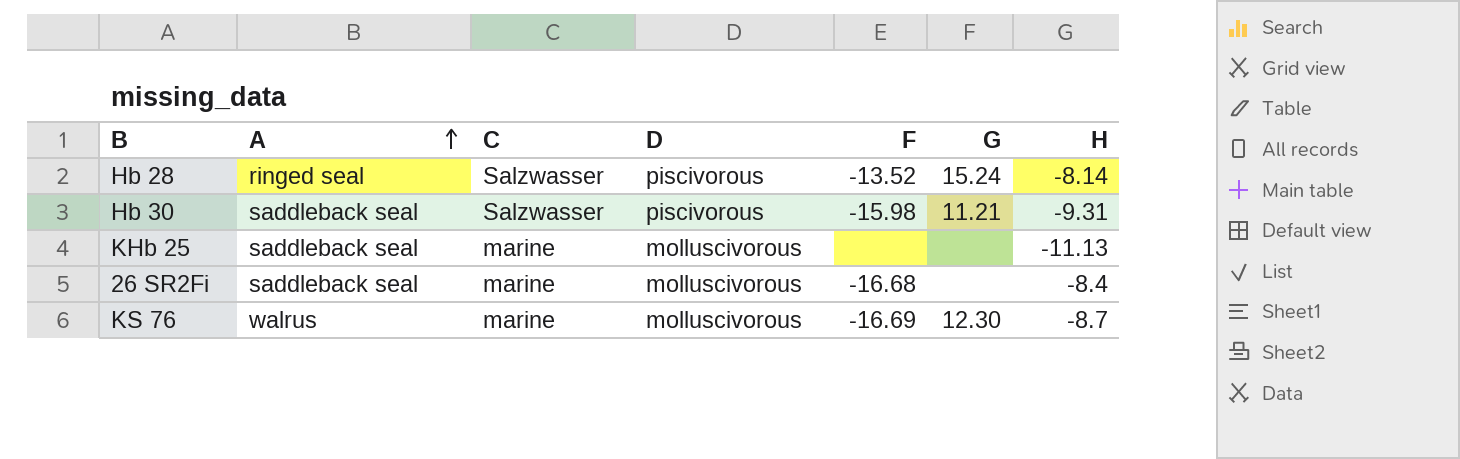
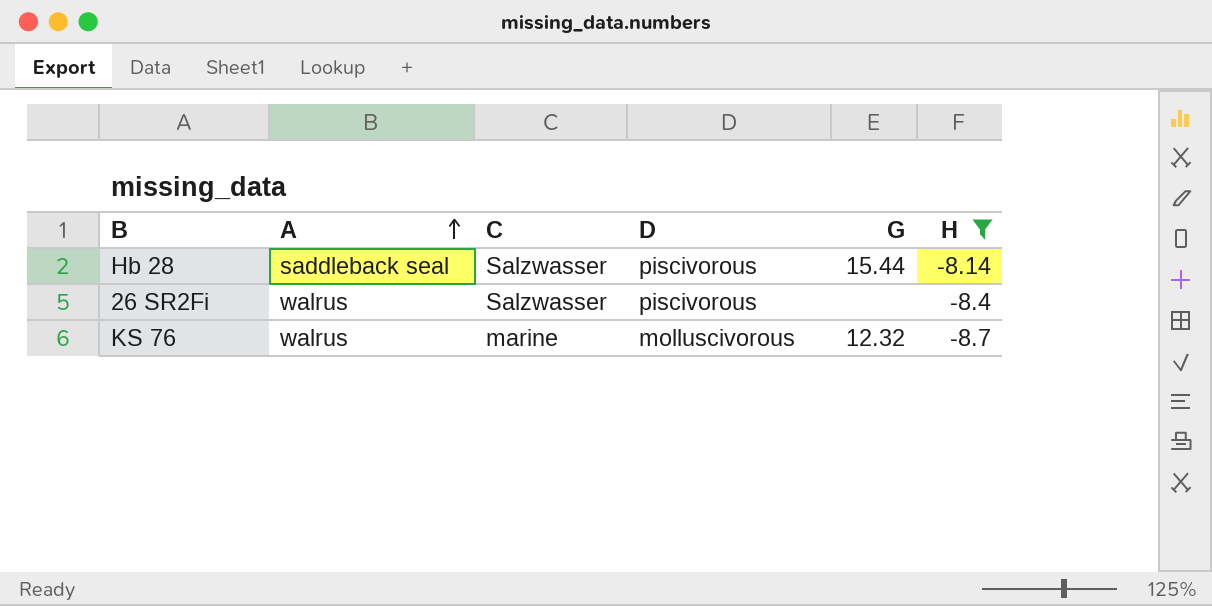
filter: none -> H >= -8.7
column F | position: 5 -> none
Hb 28 | A: ringed seal -> saddleback seal
Hb 28 | G: 15.24 -> 15.44
26 SR2Fi | A: saddleback seal -> walrus
26 SR2Fi | C: marine -> Salzwasser
26 SR2Fi | D: molluscivorous -> piscivorous
KS 76 | G: 12.30 -> 12.32

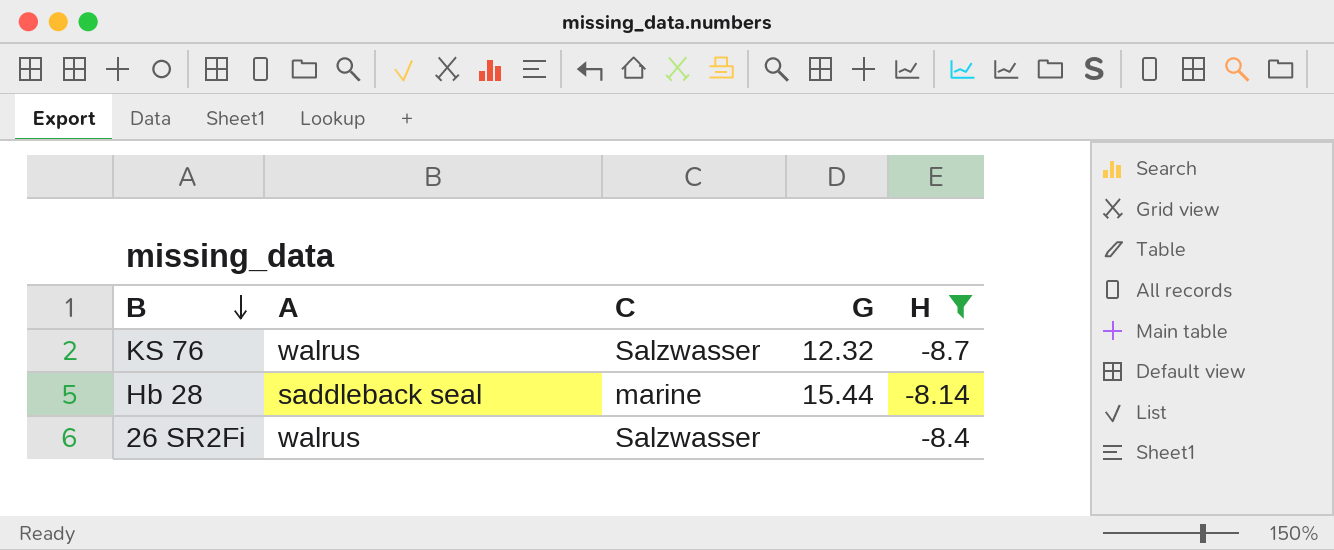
row order: A ascending -> B descending
column D | position: 4 -> none
KS 76 | C: marine -> Salzwasser
Hb 28 | C: Salzwasser -> marine

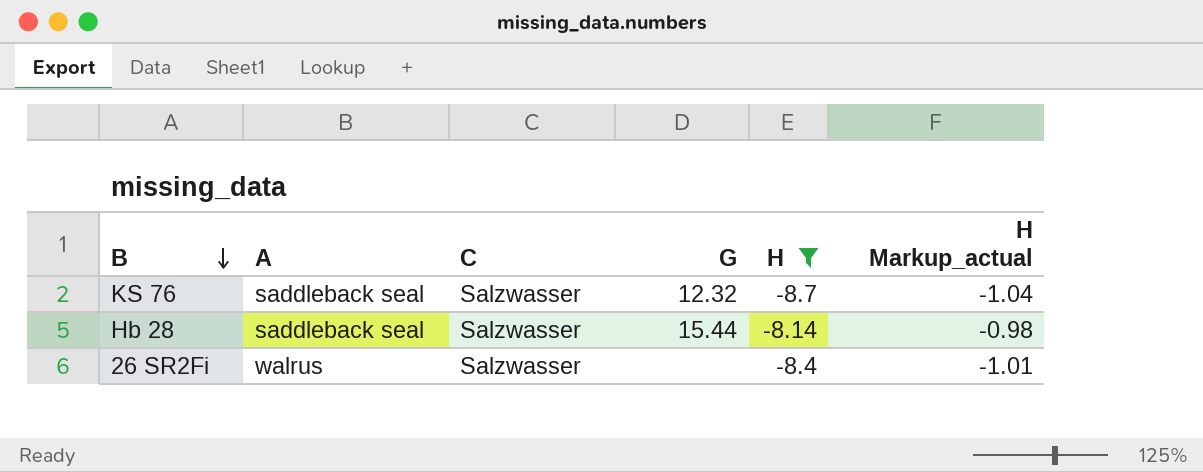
column H Markup_actual | formula: none -> [H] * 0.12
KS 76 | A: walrus -> saddleback seal
Hb 28 | C: marine -> Salzwasser

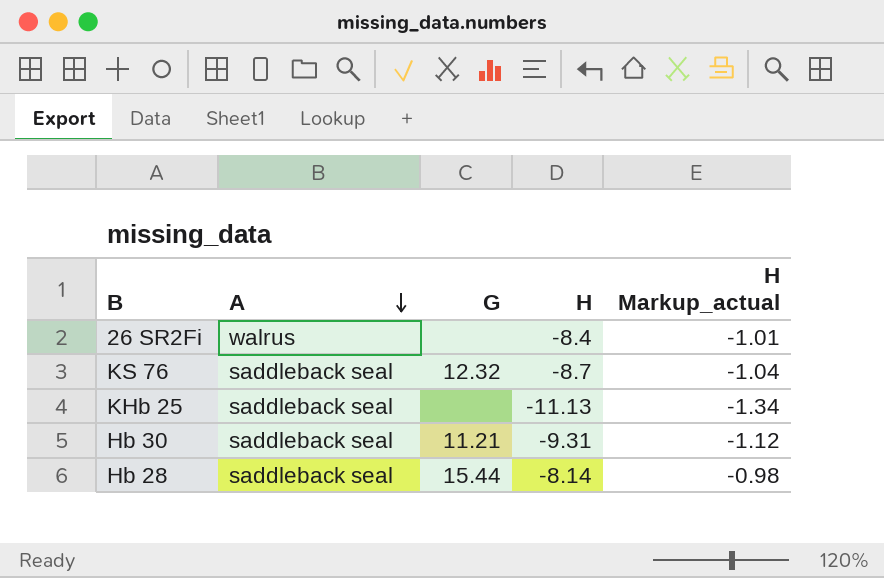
filter: H >= -8.7 -> none
row order: B descending -> A descending
column C | position: 3 -> none

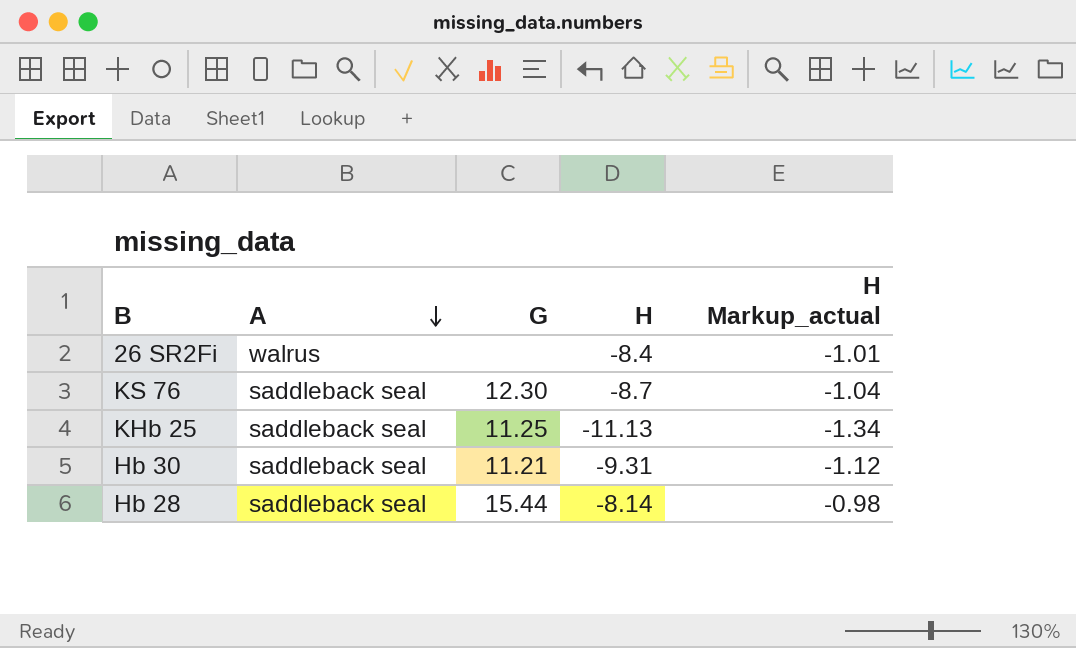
KS 76 | G: 12.32 -> 12.30
KHb 25 | G: none -> 11.25

